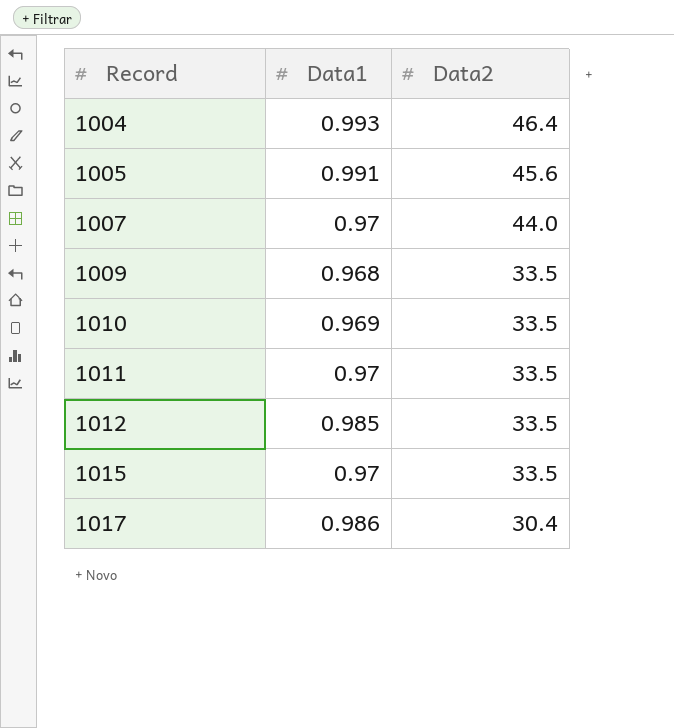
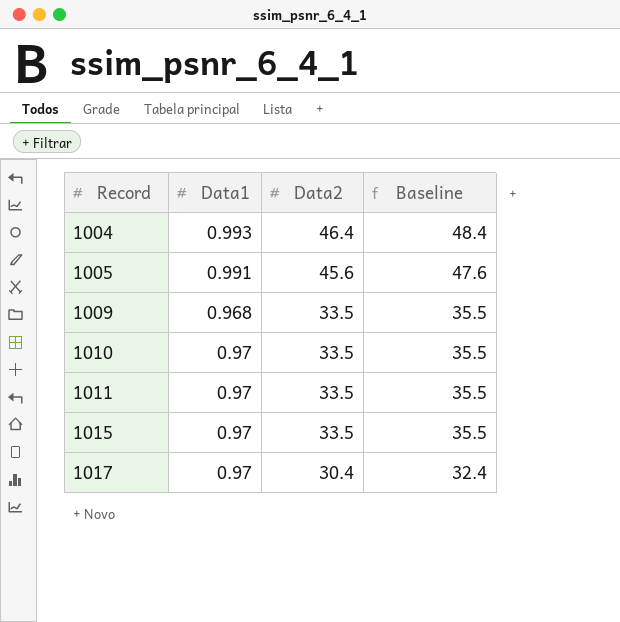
column Baseline | formula: none -> [Data2] + 2
row 1007: 0.97 | 44.0 -> none
row 1012: 0.985 | 33.5 -> none
1010 | Data1: 0.969 -> 0.97
1017 | Data1: 0.986 -> 0.97

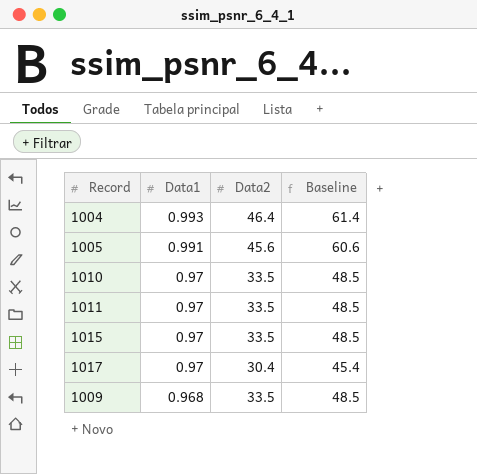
row order: Record ascending -> Data1 descending
column Baseline | formula: [Data2] + 2 -> [Data2] + 15

